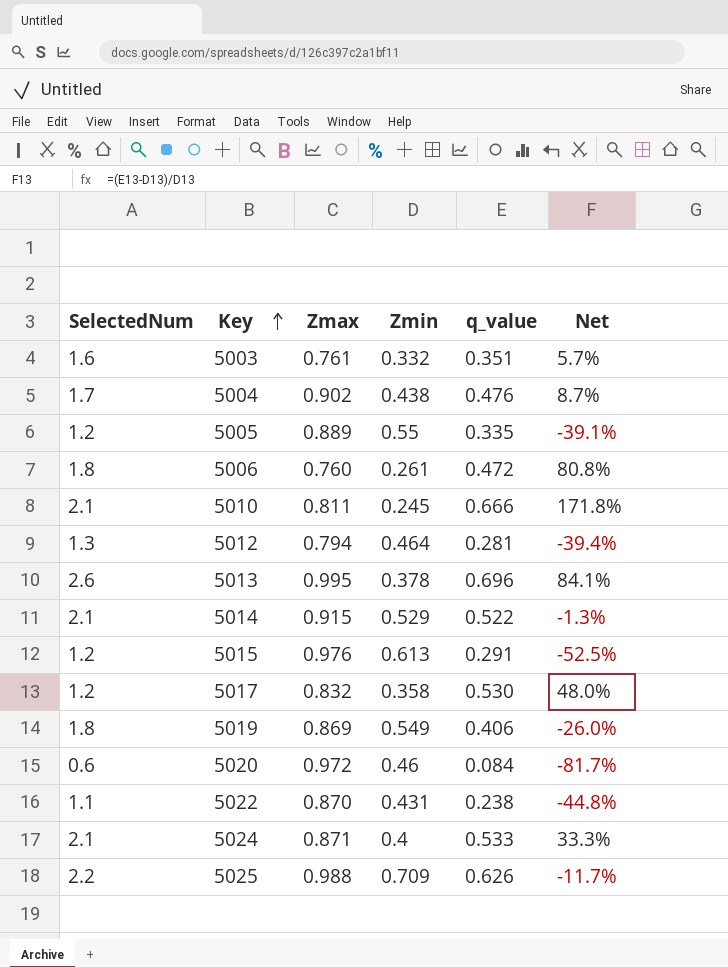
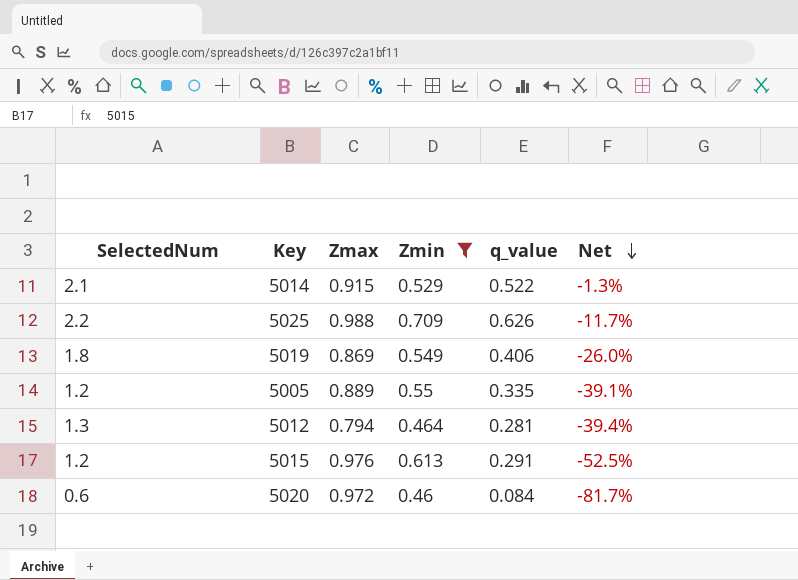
filter: none -> Zmin >= 0.46
row order: Key ascending -> Net descending

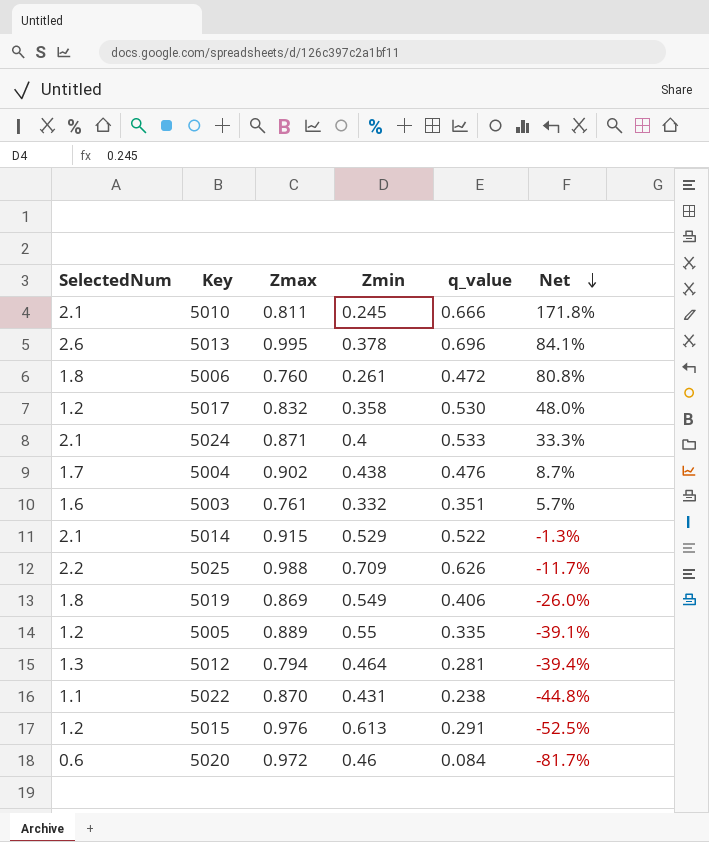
filter: Zmin >= 0.46 -> none

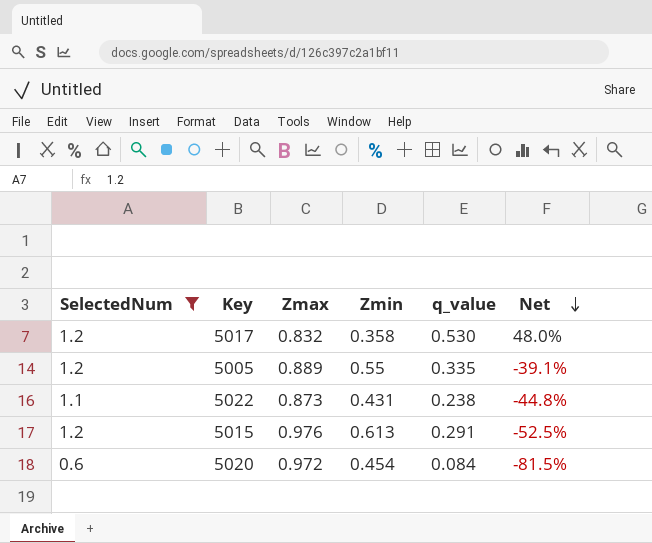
filter: none -> SelectedNum <= 1.2
5022 | Zmax: 0.870 -> 0.873
5020 | Zmin: 0.46 -> 0.454
5020 | Net: -81.7% -> -81.5%

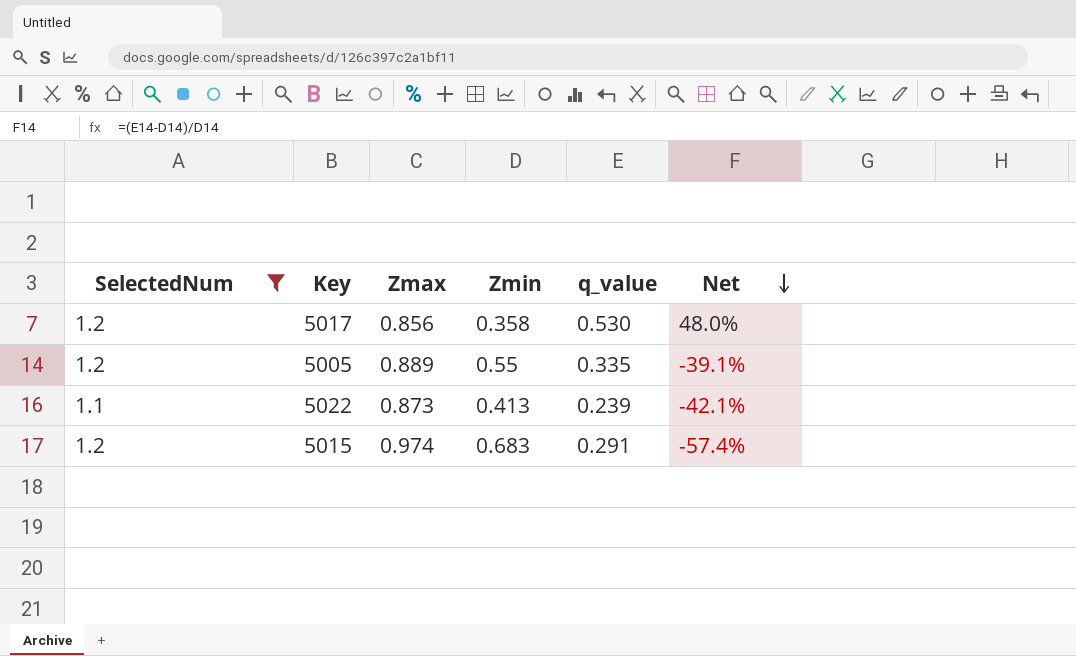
row 5020: 0.6 | 0.972 | 0.454 | 0.084 | -81.5% -> none
5017 | Zmax: 0.832 -> 0.856
5022 | Zmin: 0.431 -> 0.413
5022 | q_value: 0.238 -> 0.239
5022 | Net: -44.8% -> -42.1%
5015 | Zmax: 0.976 -> 0.974
5015 | Zmin: 0.613 -> 0.683
5015 | Net: -52.5% -> -57.4%

